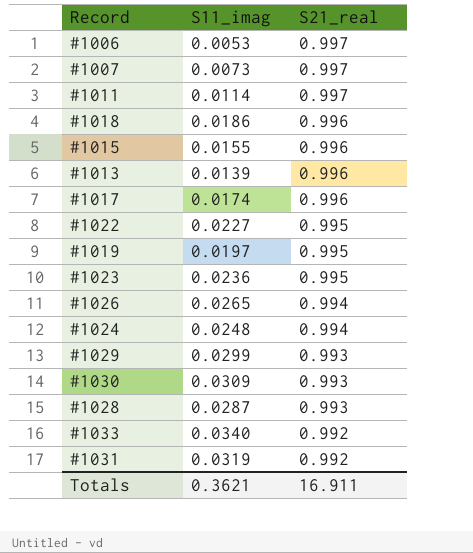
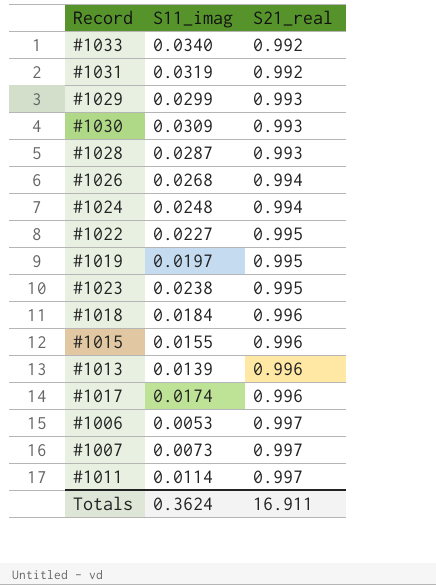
row order: S21_real descending -> S21_real ascending
#1026 | S11_imag: 0.0265 -> 0.0268
#1023 | S11_imag: 0.0236 -> 0.0238
#1018 | S11_imag: 0.0186 -> 0.0184
Totals | S11_imag: 0.3621 -> 0.3624

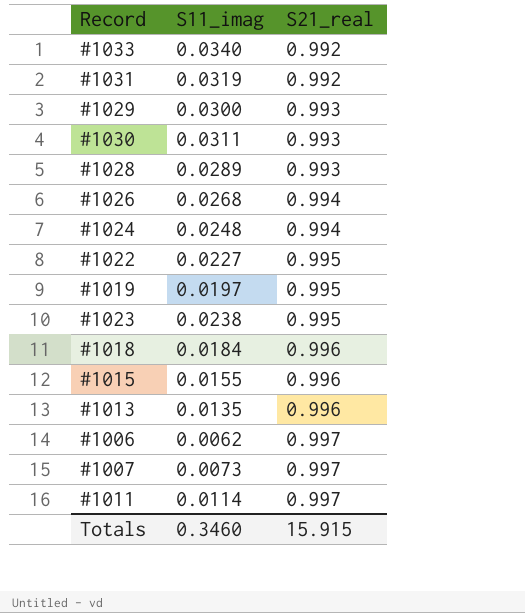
row #1017: 0.0174 | 0.996 -> none
#1029 | S11_imag: 0.0299 -> 0.0300
#1030 | S11_imag: 0.0309 -> 0.0311
#1028 | S11_imag: 0.0287 -> 0.0289
#1013 | S11_imag: 0.0139 -> 0.0135
#1006 | S11_imag: 0.0053 -> 0.0062
Totals | S11_imag: 0.3624 -> 0.3460
Totals | S21_real: 16.911 -> 15.915

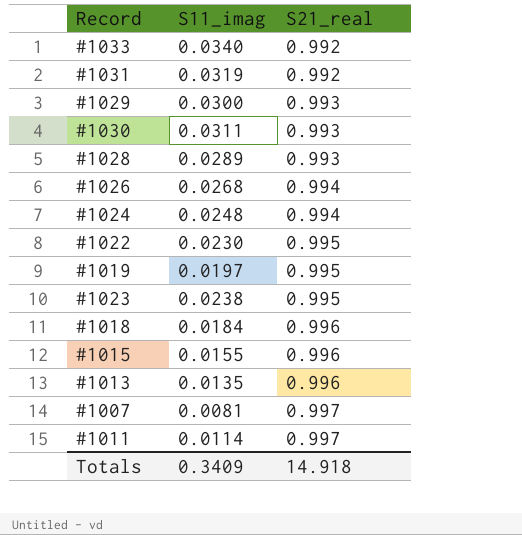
row #1006: 0.0062 | 0.997 -> none
#1022 | S11_imag: 0.0227 -> 0.0230
#1007 | S11_imag: 0.0073 -> 0.0081
Totals | S11_imag: 0.3460 -> 0.3409
Totals | S21_real: 15.915 -> 14.918

